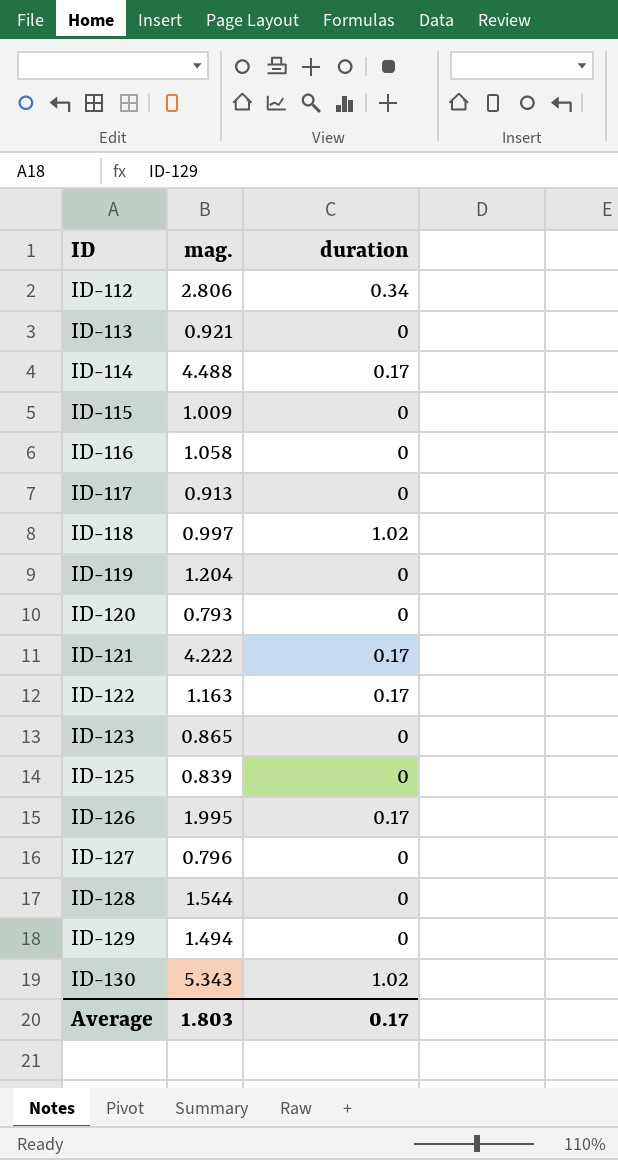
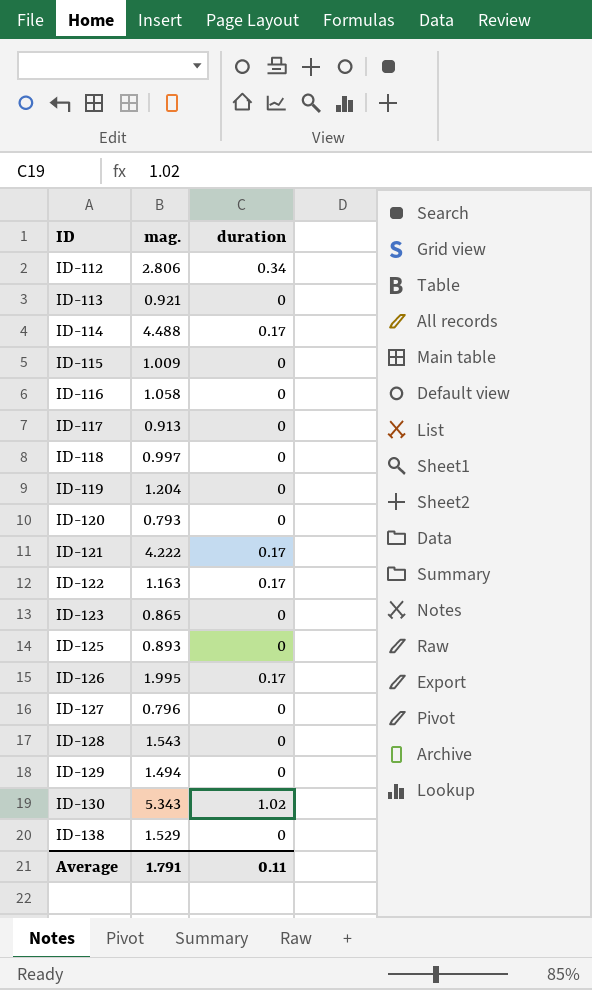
ID-118 | duration: 1.02 -> 0
ID-125 | mag.: 0.839 -> 0.893
ID-128 | mag.: 1.544 -> 1.543
row ID-138: none -> 1.529 | 0
Average | mag.: 1.803 -> 1.791
Average | duration: 0.17 -> 0.11

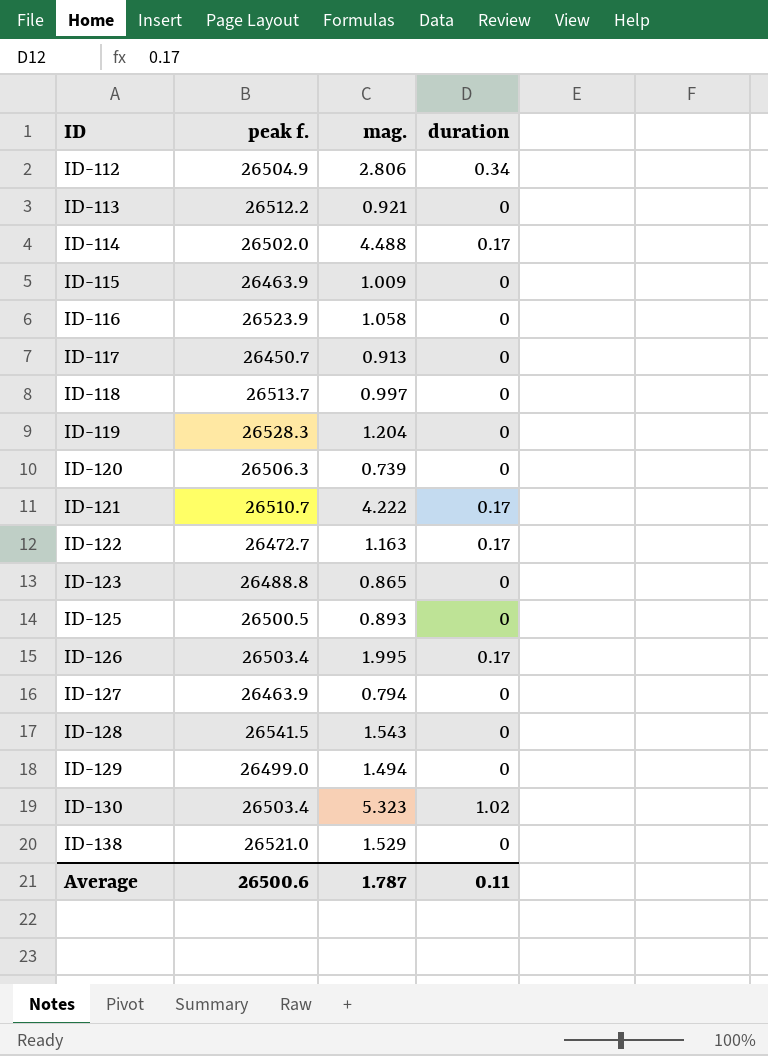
column peak f. | position: none -> 2
ID-120 | mag.: 0.793 -> 0.739
ID-127 | mag.: 0.796 -> 0.794
ID-130 | mag.: 5.343 -> 5.323
Average | mag.: 1.791 -> 1.787

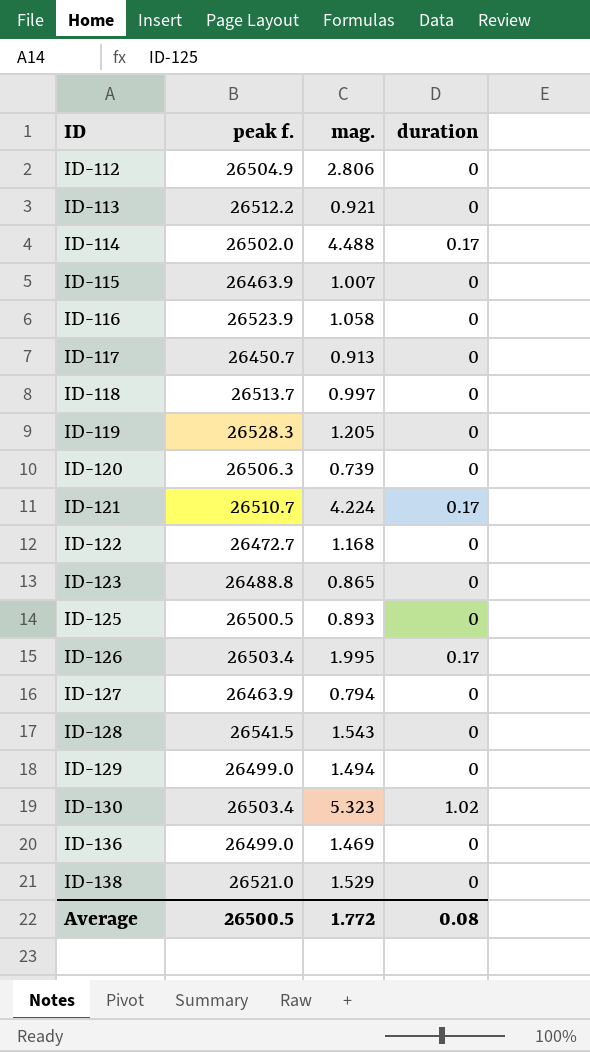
ID-112 | duration: 0.34 -> 0
ID-115 | mag.: 1.009 -> 1.007
ID-119 | mag.: 1.204 -> 1.205
ID-121 | mag.: 4.222 -> 4.224
ID-122 | mag.: 1.163 -> 1.168
ID-122 | duration: 0.17 -> 0
row ID-136: none -> 26499.0 | 1.469 | 0
Average | peak f.: 26500.6 -> 26500.5
Average | mag.: 1.787 -> 1.772
Average | duration: 0.11 -> 0.08

